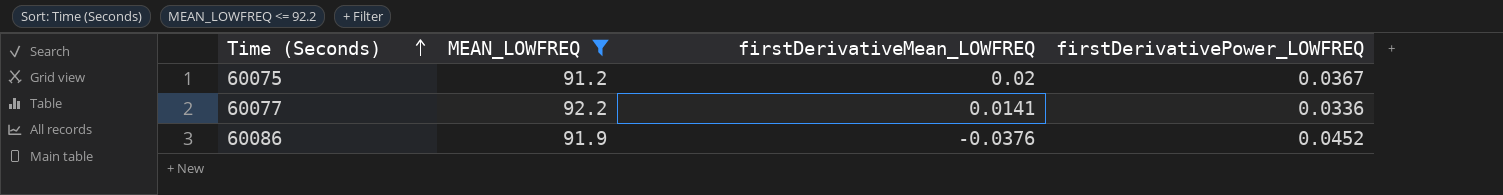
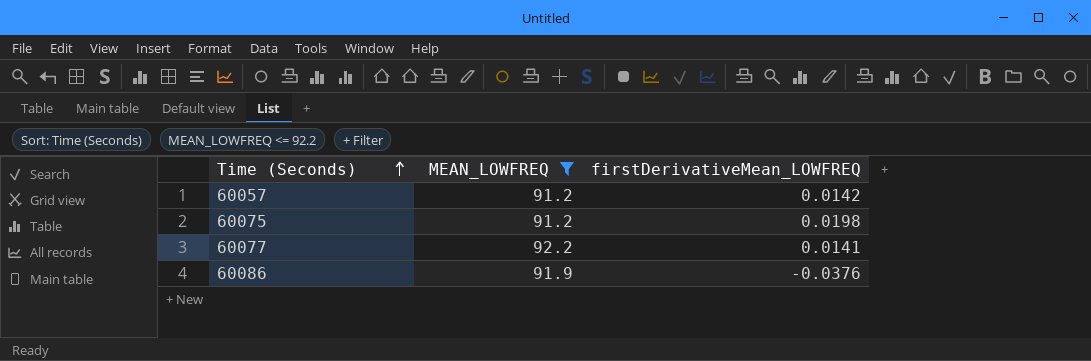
column firstDerivativePower_LOWFREQ | position: 4 -> none
row 60057: none -> 91.2 | 0.0142
60075 | firstDerivativeMean_LOWFREQ: 0.02 -> 0.0198

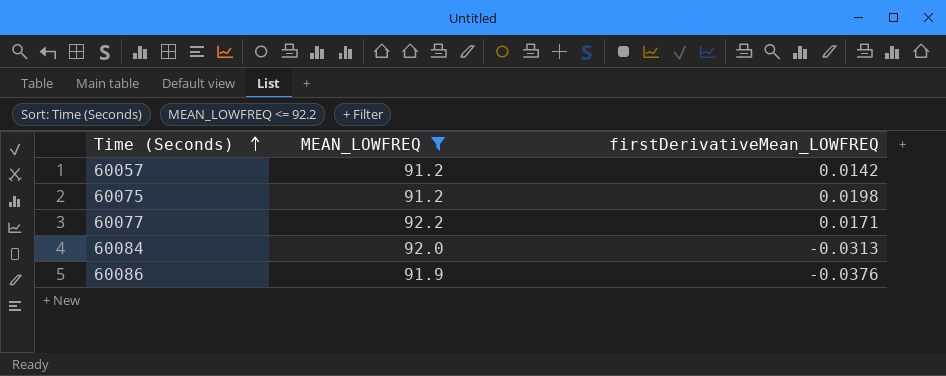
60077 | firstDerivativeMean_LOWFREQ: 0.0141 -> 0.0171
row 60084: none -> 92.0 | -0.0313

